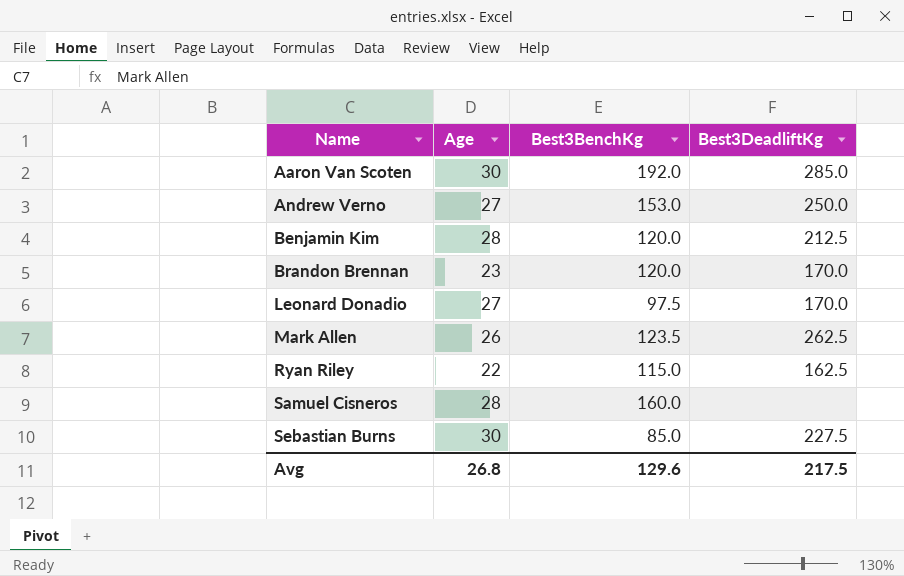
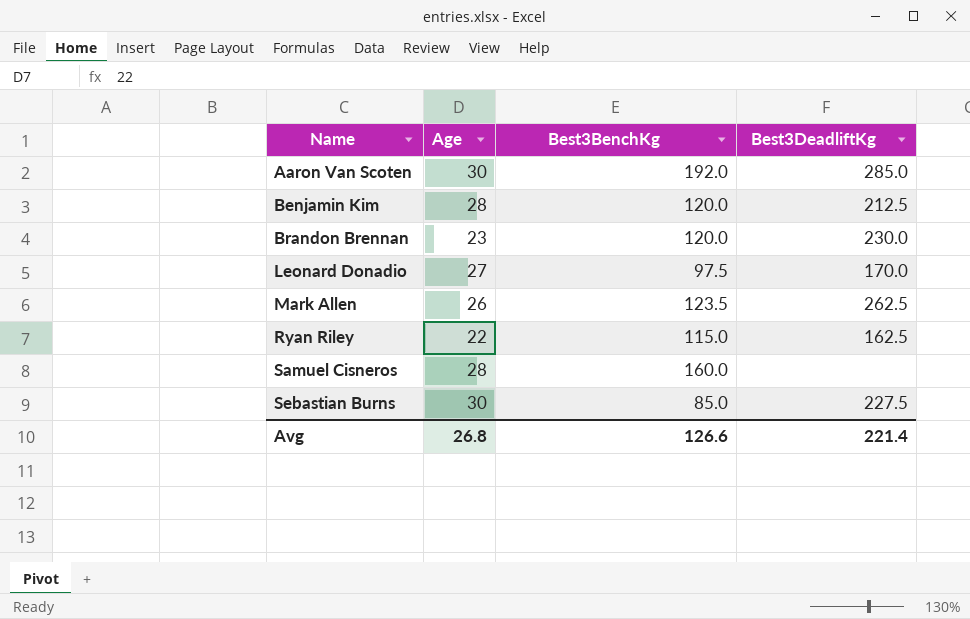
row Andrew Verno: 27 | 153.0 | 250.0 -> none
Brandon Brennan | Best3DeadliftKg: 170.0 -> 230.0
Avg | Best3BenchKg: 129.6 -> 126.6
Avg | Best3DeadliftKg: 217.5 -> 221.4

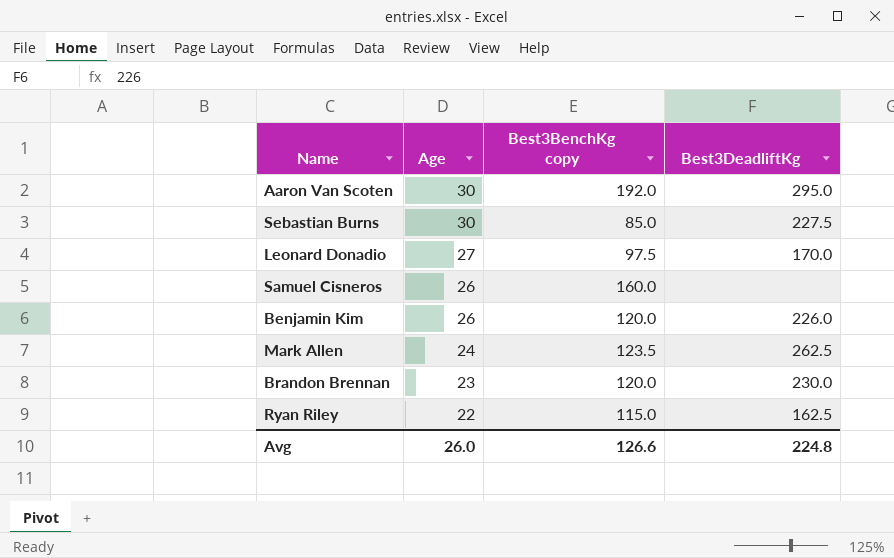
row order: Name ascending -> Age descending
column name: Best3BenchKg -> Best3BenchKg copy
Aaron Van Scoten | Best3DeadliftKg: 285.0 -> 295.0
Samuel Cisneros | Age: 28 -> 26
Benjamin Kim | Age: 28 -> 26
Benjamin Kim | Best3DeadliftKg: 212.5 -> 226.0
Mark Allen | Age: 26 -> 24
Avg | Age: 26.8 -> 26.0
Avg | Best3DeadliftKg: 221.4 -> 224.8

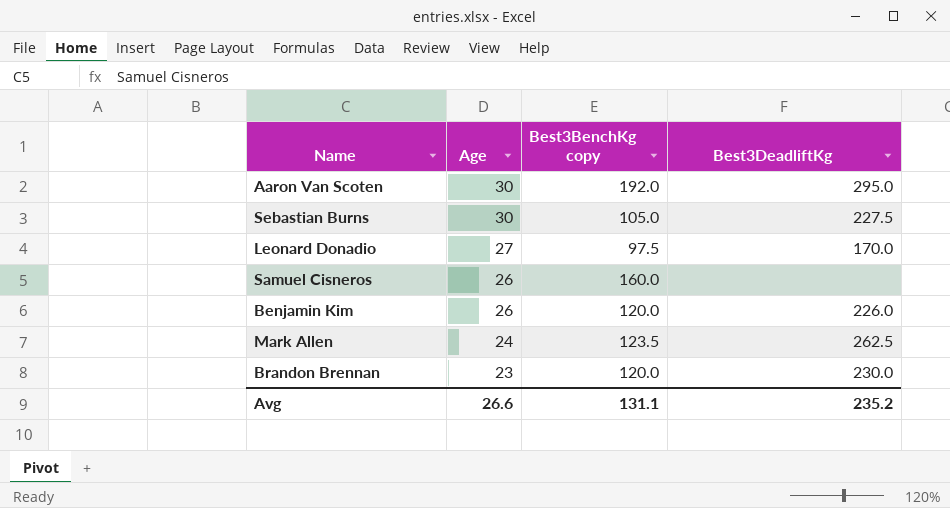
row Ryan Riley: 22 | 115.0 | 162.5 -> none
Sebastian Burns | Best3BenchKg copy: 85.0 -> 105.0
Avg | Age: 26.0 -> 26.6
Avg | Best3BenchKg copy: 126.6 -> 131.1
Avg | Best3DeadliftKg: 224.8 -> 235.2

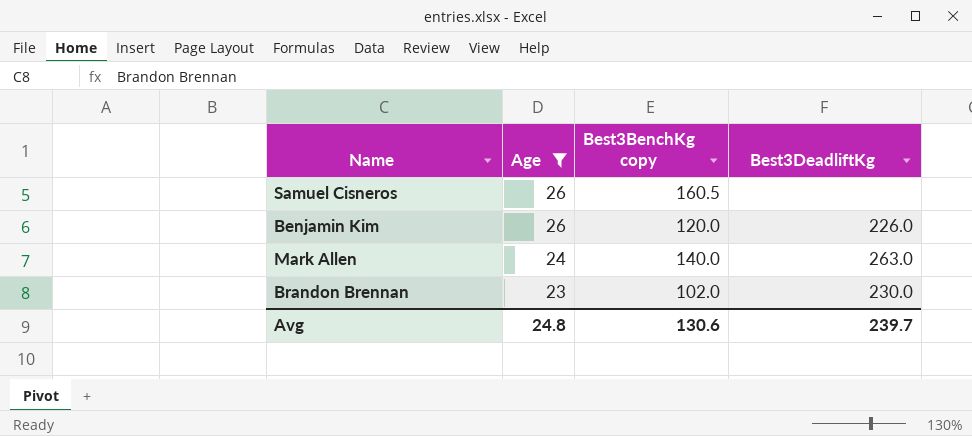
filter: none -> Age <= 26
Samuel Cisneros | Best3BenchKg copy: 160.0 -> 160.5
Mark Allen | Best3BenchKg copy: 123.5 -> 140.0
Mark Allen | Best3DeadliftKg: 262.5 -> 263.0
Brandon Brennan | Best3BenchKg copy: 120.0 -> 102.0
Avg | Age: 26.6 -> 24.8
Avg | Best3BenchKg copy: 131.1 -> 130.6
Avg | Best3DeadliftKg: 235.2 -> 239.7

